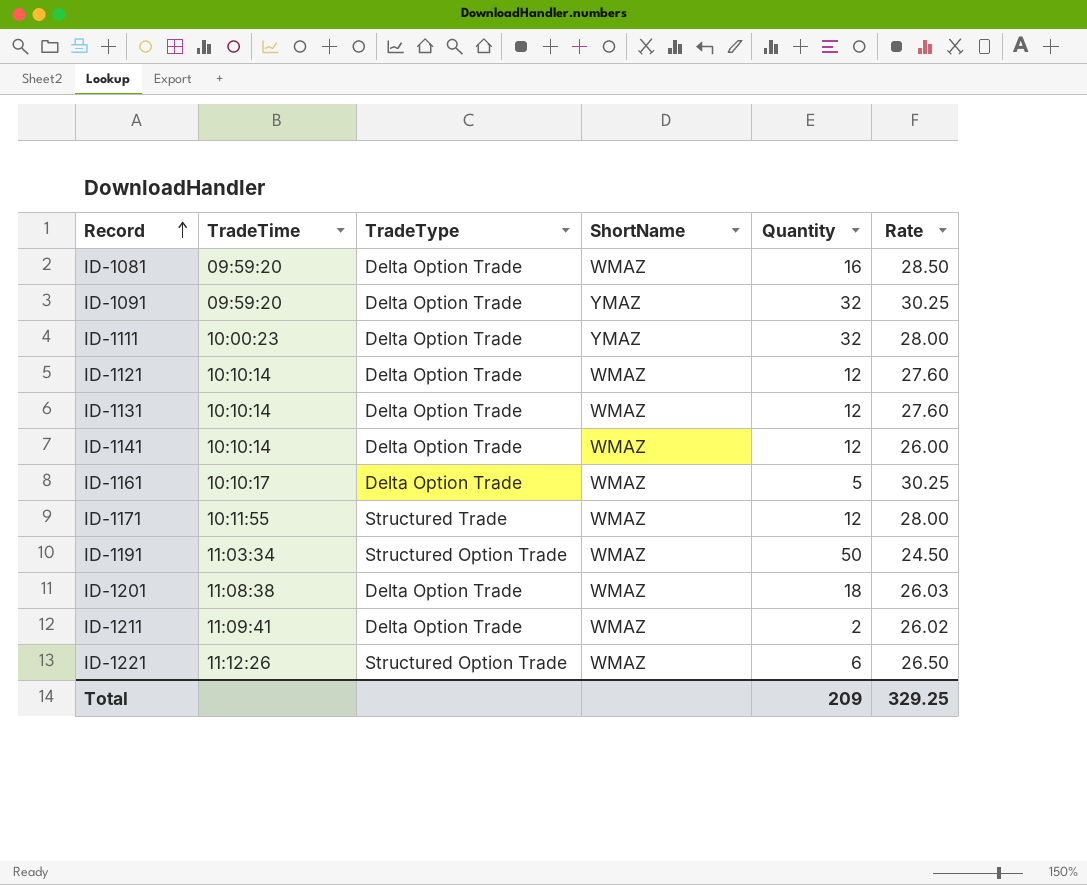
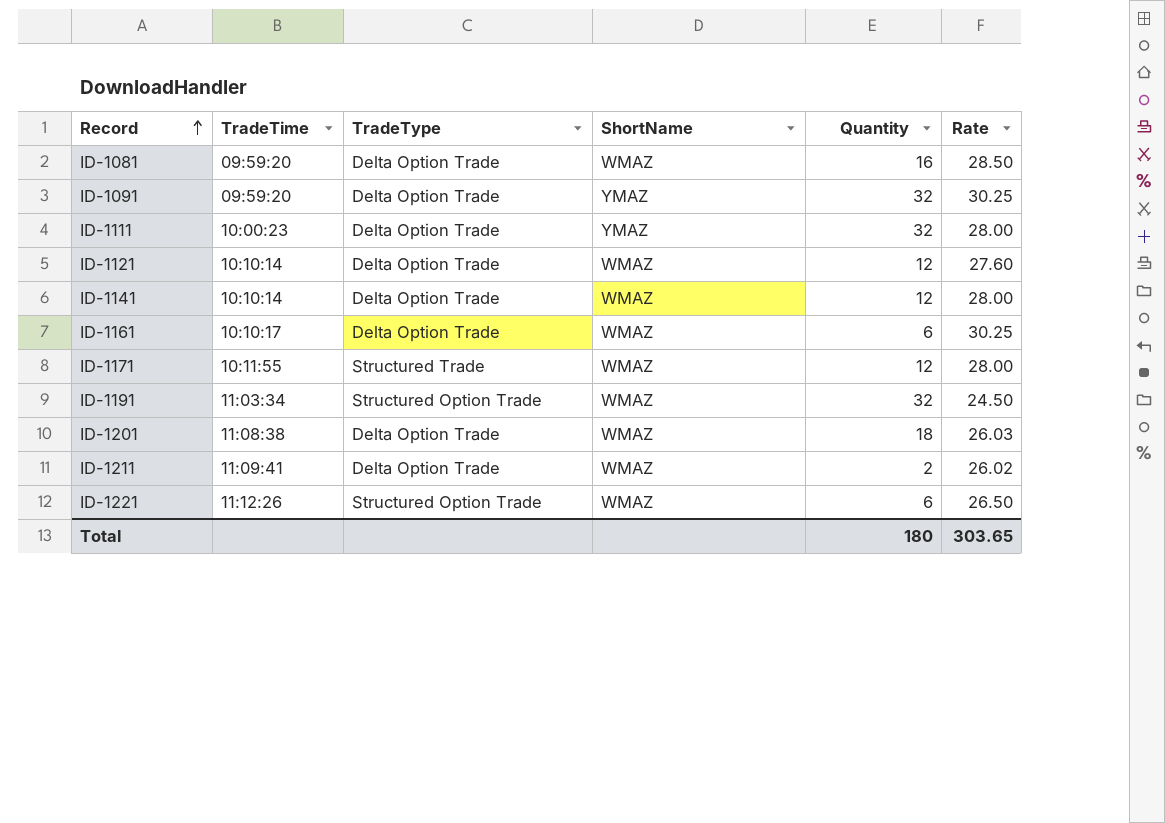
row ID-1131: 10:10:14 | Delta Option Trade | WMAZ | 12 | 27.60 -> none
ID-1141 | Rate: 26.00 -> 28.00
ID-1161 | Quantity: 5 -> 6
ID-1191 | Quantity: 50 -> 32
Total | Quantity: 209 -> 180
Total | Rate: 329.25 -> 303.65

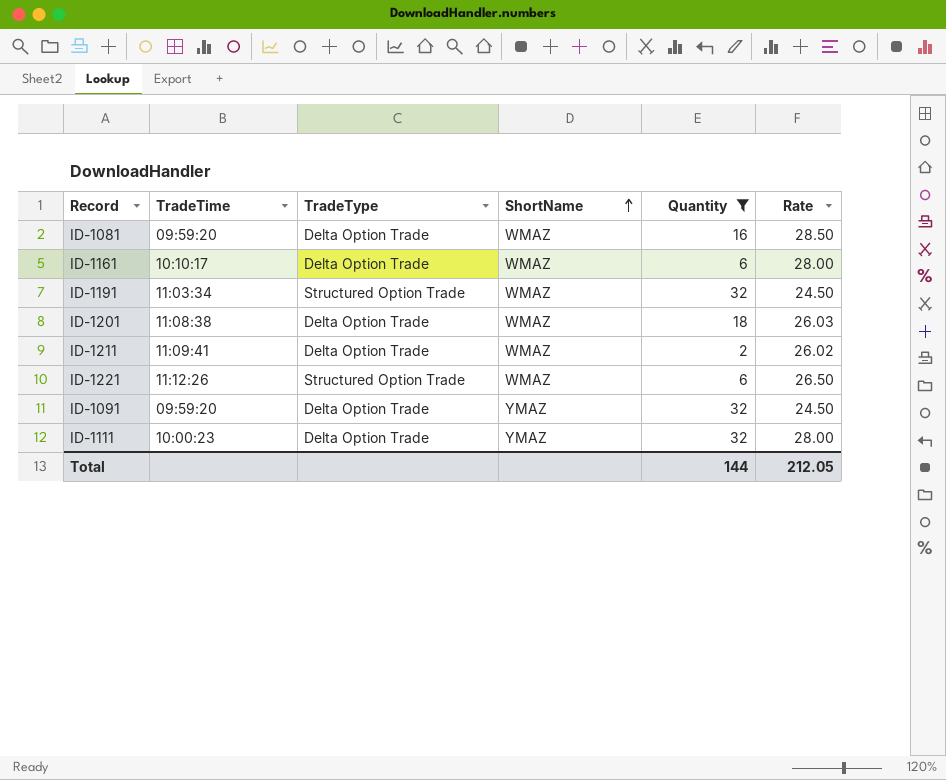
filter: none -> Quantity != 12
row order: Record ascending -> ShortName ascending
ID-1161 | Rate: 30.25 -> 28.00
ID-1091 | Rate: 30.25 -> 24.50
Total | Quantity: 180 -> 144
Total | Rate: 303.65 -> 212.05

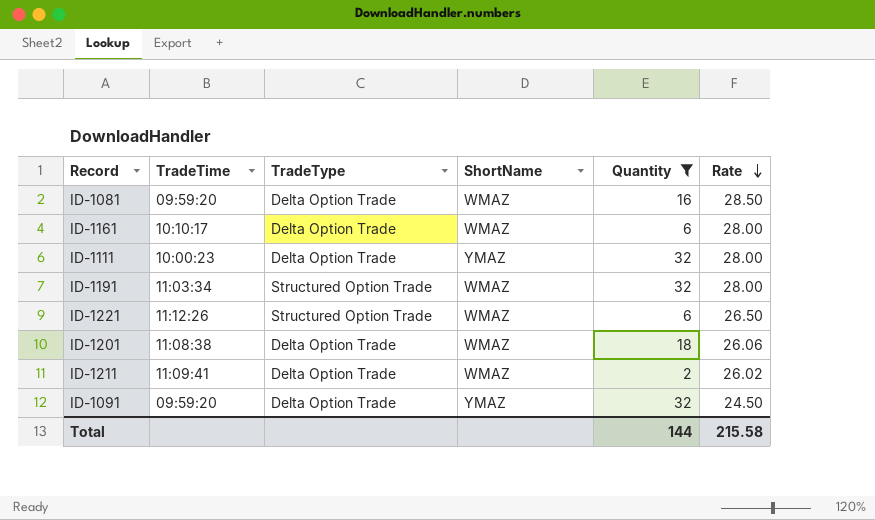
row order: ShortName ascending -> Rate descending
ID-1191 | Rate: 24.50 -> 28.00
ID-1201 | Rate: 26.03 -> 26.06
Total | Rate: 212.05 -> 215.58

